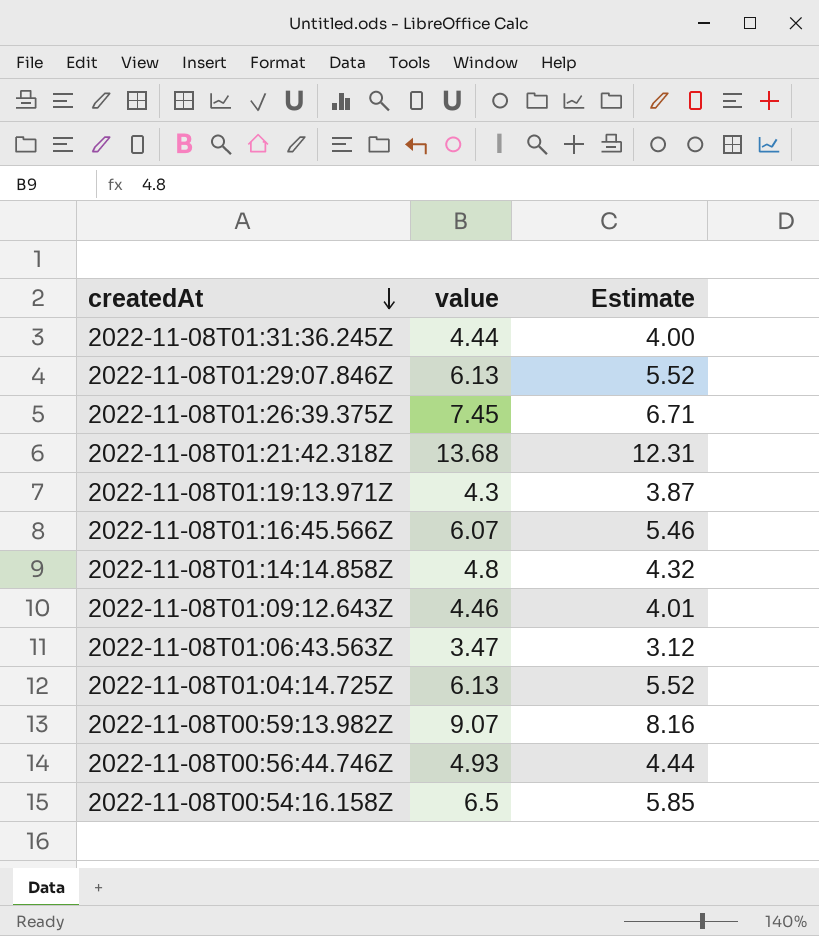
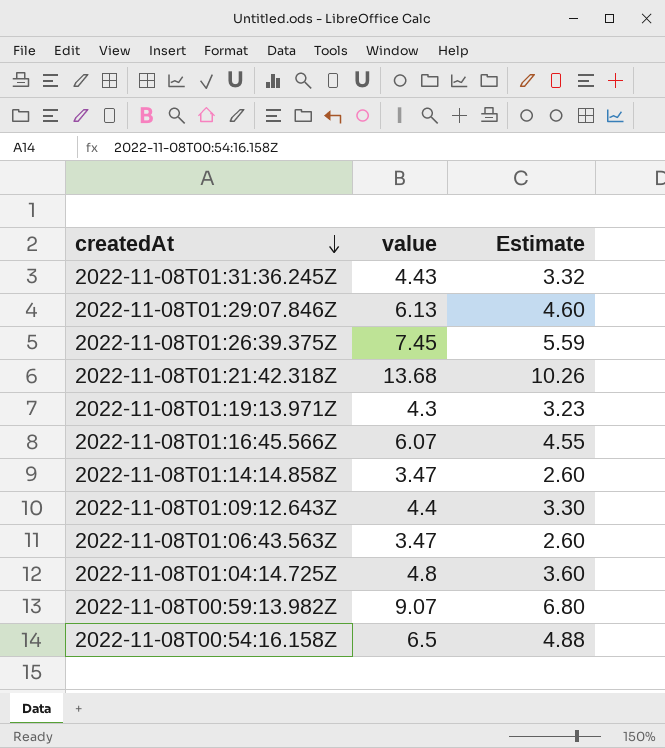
column Estimate | formula: [value] * 0.9 -> [value] * 0.75
row 2022-11-08T00:56:44.746Z: 4.93 | 4.44 -> none
2022-11-08T01:31:36.245Z | value: 4.44 -> 4.43
2022-11-08T01:14:14.858Z | value: 4.8 -> 3.47
2022-11-08T01:09:12.643Z | value: 4.46 -> 4.4
2022-11-08T01:04:14.725Z | value: 6.13 -> 4.8

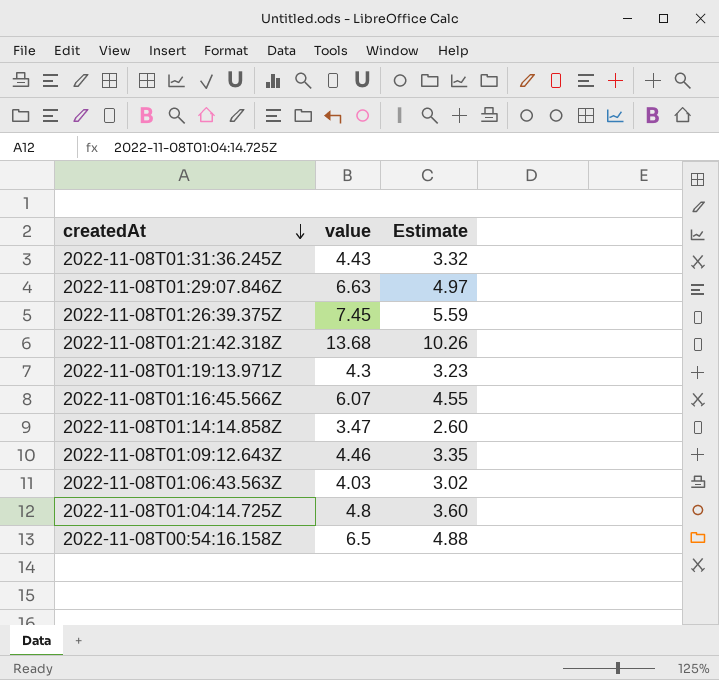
row 2022-11-08T00:59:13.982Z: 9.07 | 6.80 -> none
2022-11-08T01:29:07.846Z | value: 6.13 -> 6.63
2022-11-08T01:29:07.846Z | Estimate: 4.60 -> 4.97
2022-11-08T01:09:12.643Z | value: 4.4 -> 4.46
2022-11-08T01:09:12.643Z | Estimate: 3.30 -> 3.35
2022-11-08T01:06:43.563Z | value: 3.47 -> 4.03
2022-11-08T01:06:43.563Z | Estimate: 2.60 -> 3.02

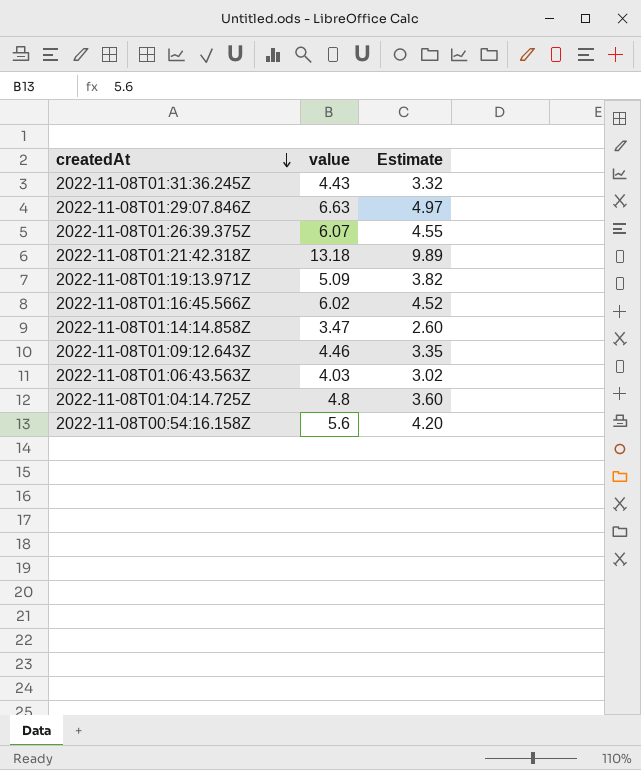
2022-11-08T01:26:39.375Z | value: 7.45 -> 6.07
2022-11-08T01:26:39.375Z | Estimate: 5.59 -> 4.55
2022-11-08T01:21:42.318Z | value: 13.68 -> 13.18
2022-11-08T01:21:42.318Z | Estimate: 10.26 -> 9.89
2022-11-08T01:19:13.971Z | value: 4.3 -> 5.09
2022-11-08T01:19:13.971Z | Estimate: 3.23 -> 3.82
2022-11-08T01:16:45.566Z | value: 6.07 -> 6.02
2022-11-08T01:16:45.566Z | Estimate: 4.55 -> 4.52
2022-11-08T00:54:16.158Z | value: 6.5 -> 5.6
2022-11-08T00:54:16.158Z | Estimate: 4.88 -> 4.20

